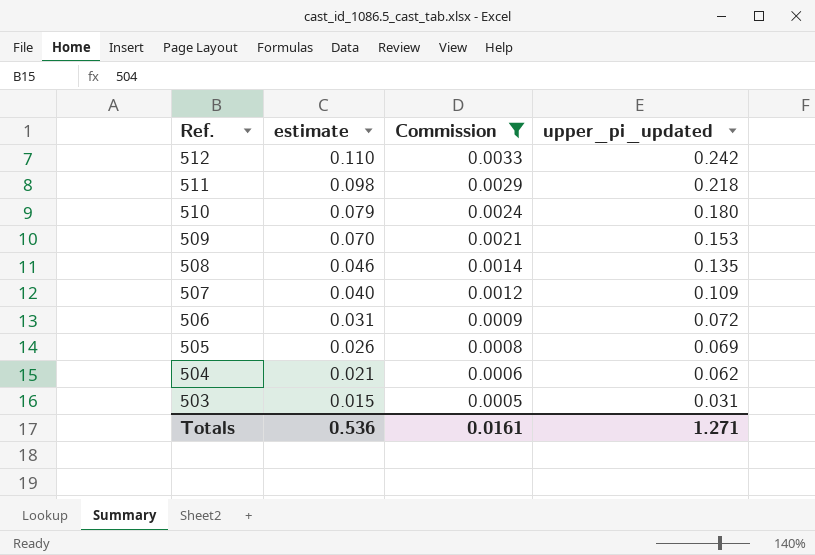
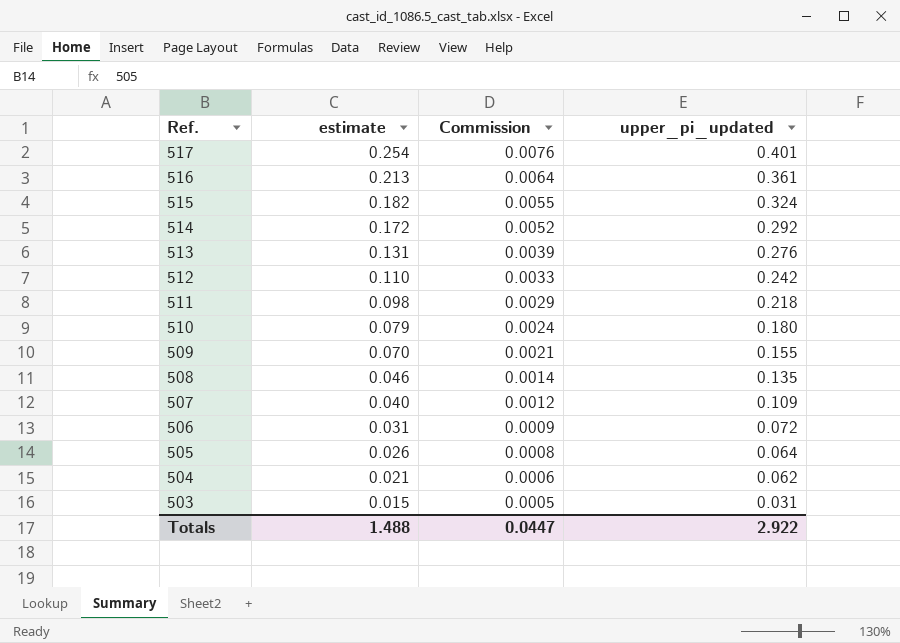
filter: Commission <= 0.0033 -> none
509 | upper_pi_updated: 0.153 -> 0.155
505 | upper_pi_updated: 0.069 -> 0.064
Totals | estimate: 0.536 -> 1.488
Totals | Commission: 0.0161 -> 0.0447
Totals | upper_pi_updated: 1.271 -> 2.922

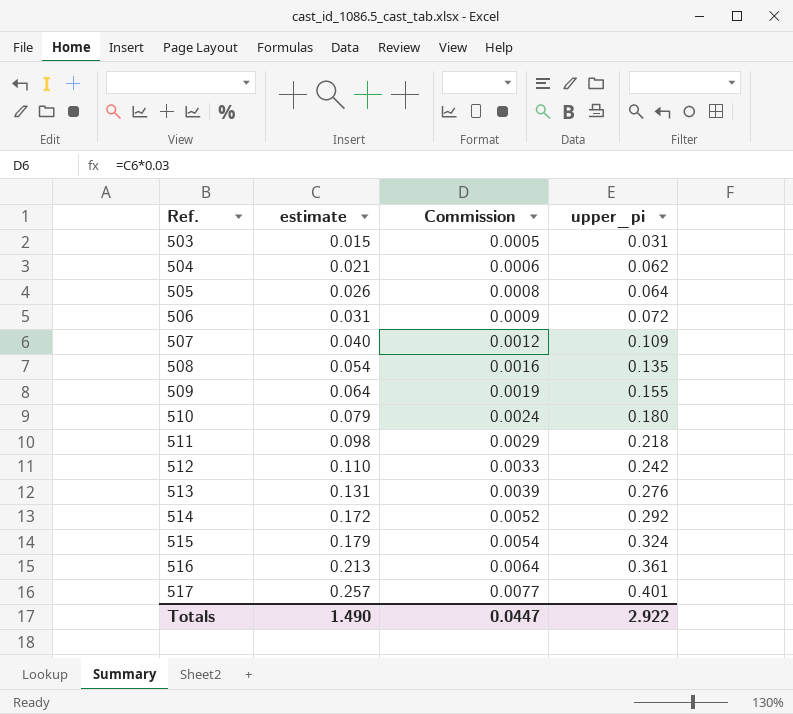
row order: Ref. descending -> Ref. ascending
column name: upper_pi_updated -> upper_pi
508 | estimate: 0.046 -> 0.054
508 | Commission: 0.0014 -> 0.0016
509 | estimate: 0.070 -> 0.064
509 | Commission: 0.0021 -> 0.0019
515 | estimate: 0.182 -> 0.179
515 | Commission: 0.0055 -> 0.0054
517 | estimate: 0.254 -> 0.257
517 | Commission: 0.0076 -> 0.0077
Totals | estimate: 1.488 -> 1.490

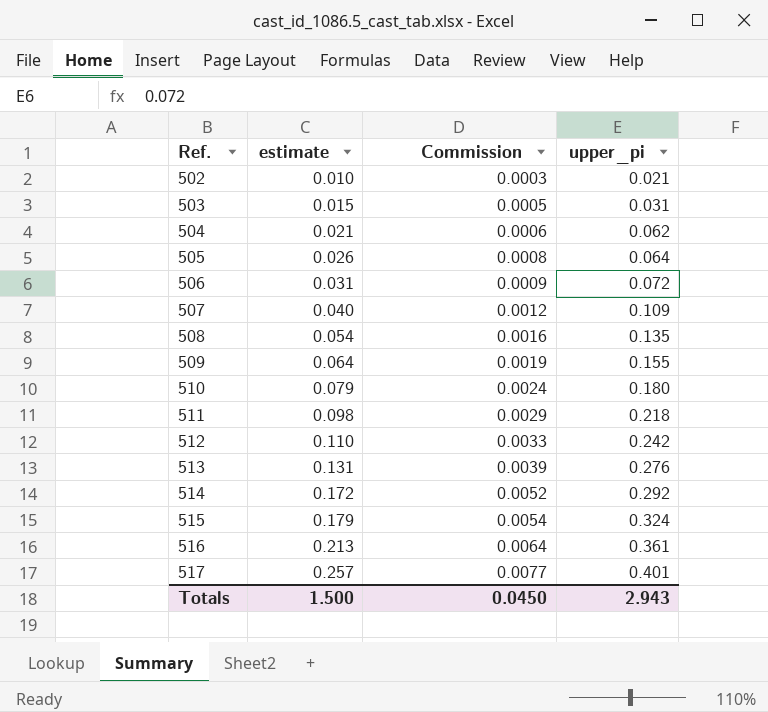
row 502: none -> 0.010 | 0.0003 | 0.021
Totals | estimate: 1.490 -> 1.500
Totals | Commission: 0.0447 -> 0.0450
Totals | upper_pi: 2.922 -> 2.943

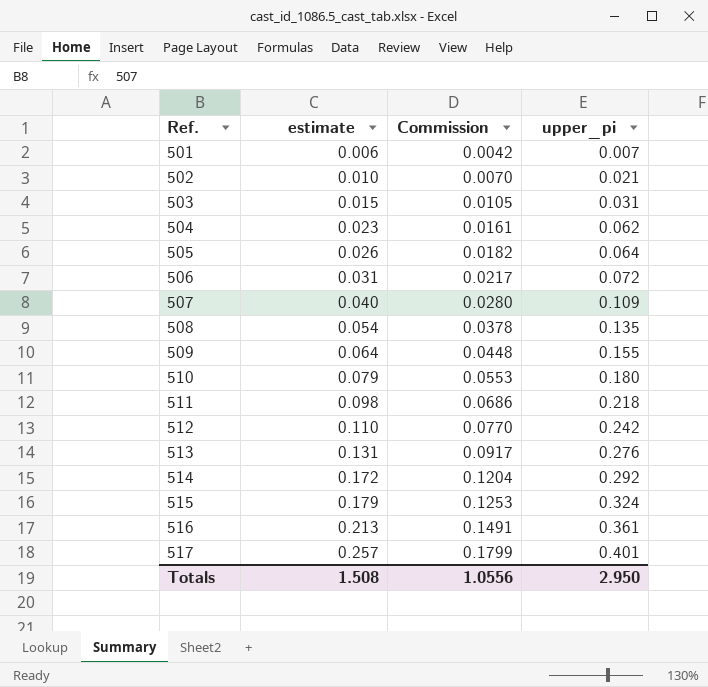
column Commission | formula: [estimate] * 0.03 -> [estimate] * 0.7
row 501: none -> 0.006 | 0.0042 | 0.007
504 | estimate: 0.021 -> 0.023
Totals | estimate: 1.500 -> 1.508
Totals | Commission: 0.0450 -> 1.0556
Totals | upper_pi: 2.943 -> 2.950

